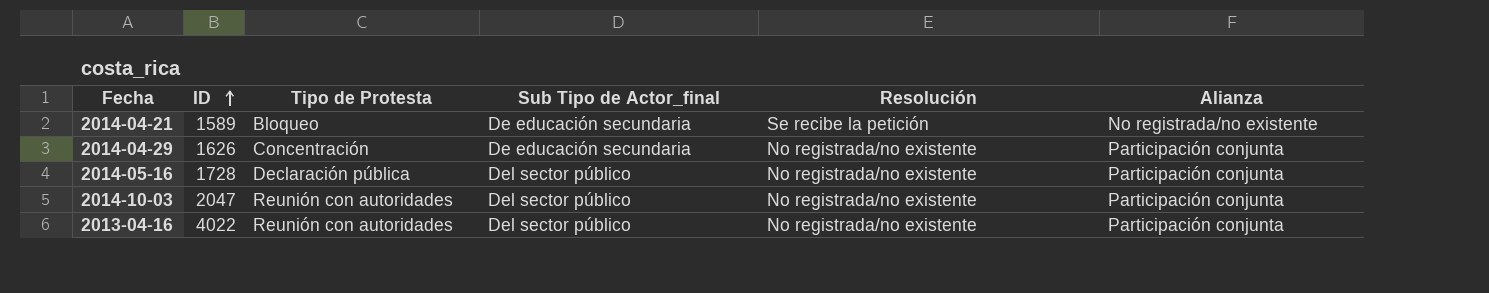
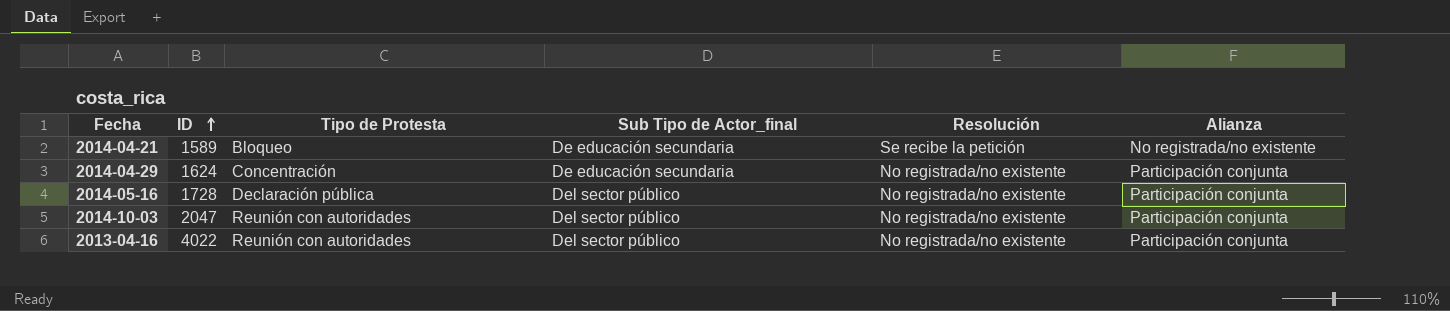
2014-04-29 | ID: 1626 -> 1624

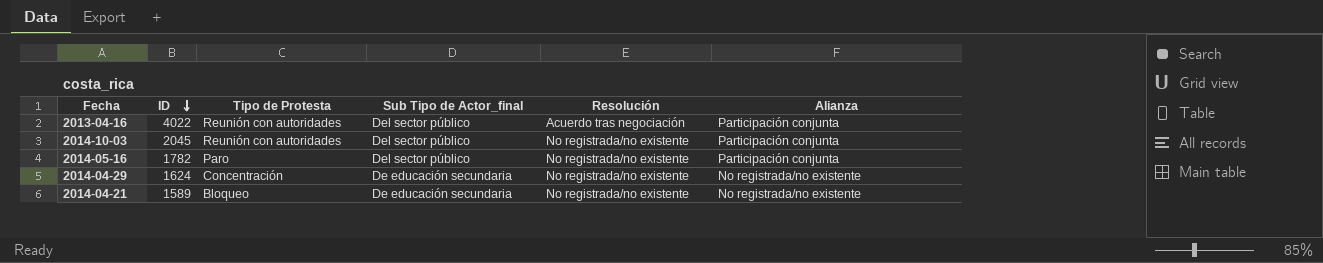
row order: ID ascending -> ID descending
2013-04-16 | Resolución: No registrada/no existente -> Acuerdo tras negociación
2014-10-03 | ID: 2047 -> 2045
2014-05-16 | ID: 1728 -> 1782
2014-05-16 | Tipo de Protesta: Declaración pública -> Paro
2014-04-29 | Alianza: Participación conjunta -> No registrada/no existente
2014-04-21 | Resolución: Se recibe la petición -> No registrada/no existente

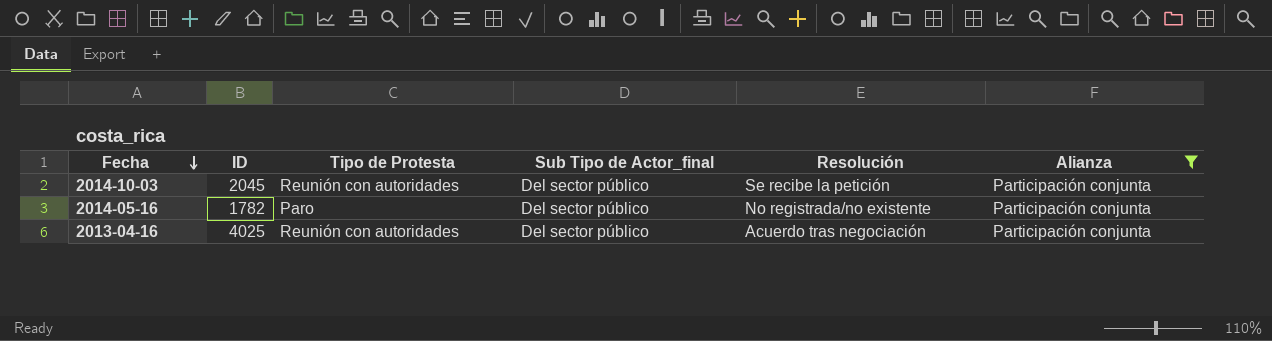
filter: none -> Alianza = Participación conjunta
row order: ID descending -> Fecha descending
2014-10-03 | Resolución: No registrada/no existente -> Se recibe la petición
2013-04-16 | ID: 4022 -> 4025

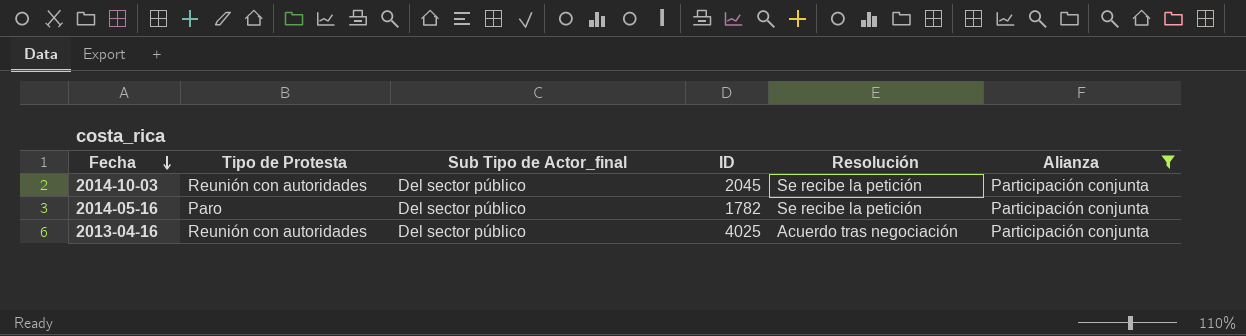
column ID | position: 2 -> 4
2014-05-16 | Resolución: No registrada/no existente -> Se recibe la petición

